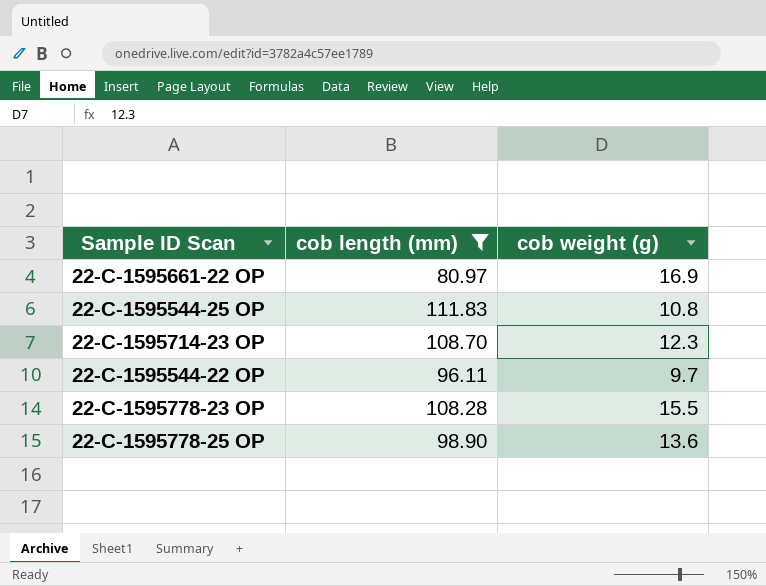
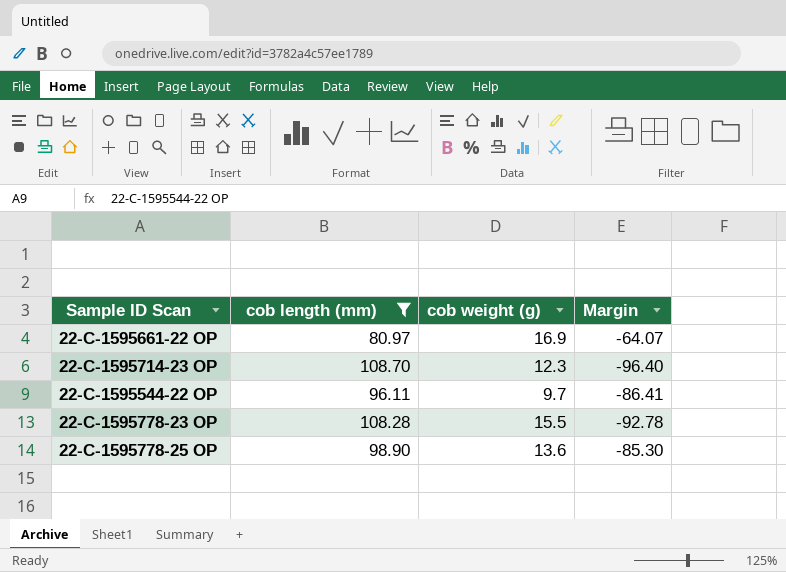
column Margin | formula: none -> [cob weight (g)] - [cob length (mm)]
row 22-C-1595544-25 OP: 111.83 | 10.8 -> none

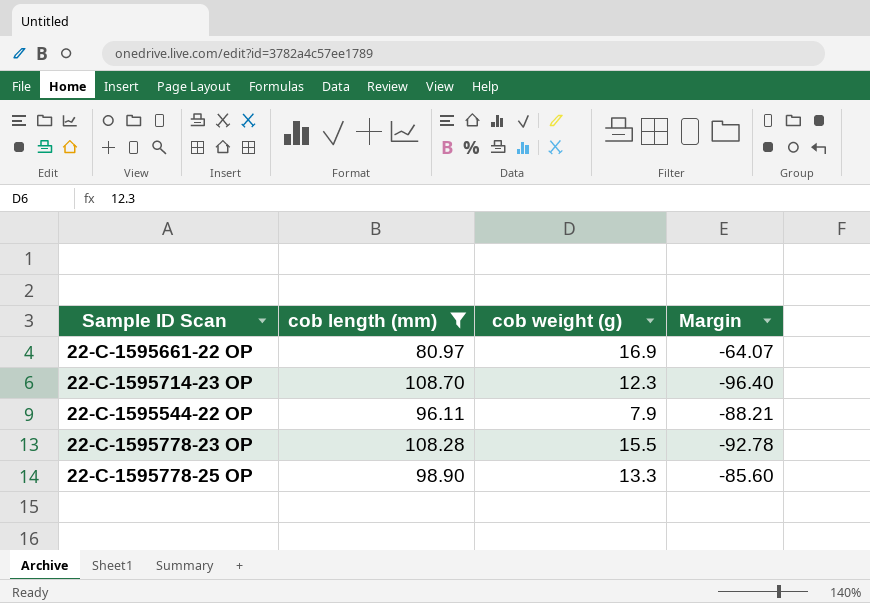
22-C-1595544-22 OP | cob weight (g): 9.7 -> 7.9
22-C-1595544-22 OP | Margin: -86.41 -> -88.21
22-C-1595778-25 OP | cob weight (g): 13.6 -> 13.3
22-C-1595778-25 OP | Margin: -85.30 -> -85.60

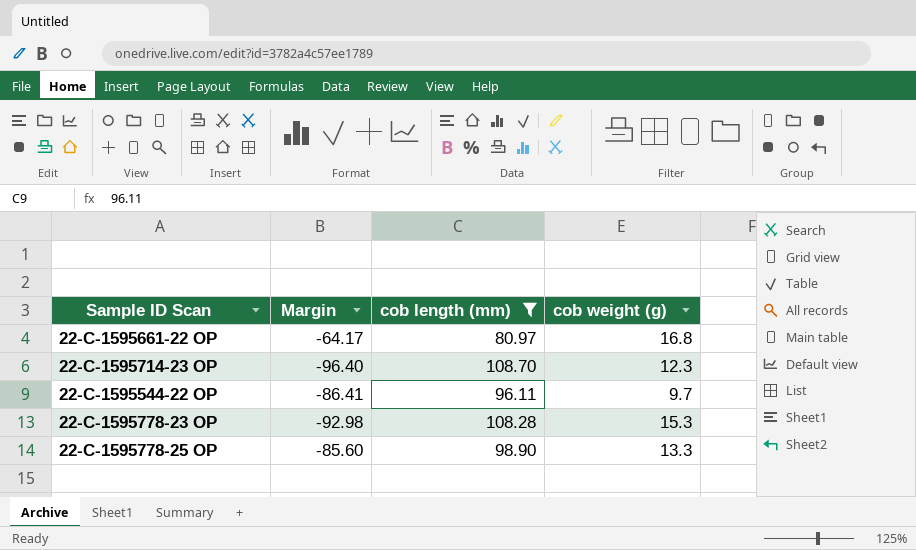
column Margin | position: 4 -> 2
22-C-1595661-22 OP | Margin: -64.07 -> -64.17
22-C-1595661-22 OP | cob weight (g): 16.9 -> 16.8
22-C-1595544-22 OP | Margin: -88.21 -> -86.41
22-C-1595544-22 OP | cob weight (g): 7.9 -> 9.7
22-C-1595778-23 OP | Margin: -92.78 -> -92.98
22-C-1595778-23 OP | cob weight (g): 15.5 -> 15.3

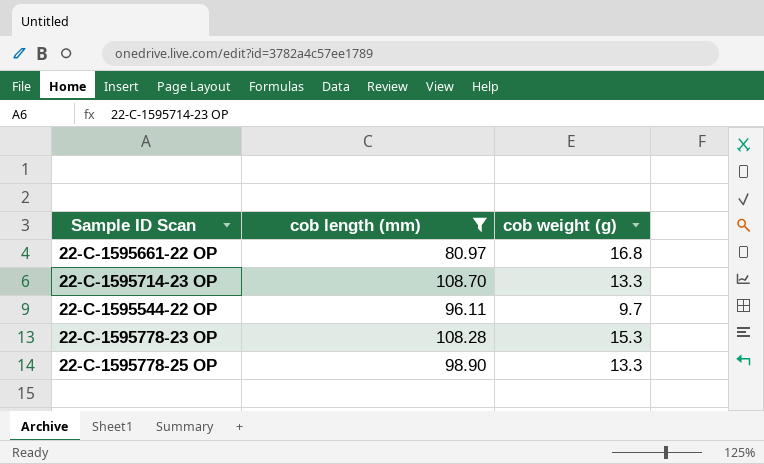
column Margin | formula: [cob weight (g)] - [cob length (mm)] -> none
22-C-1595714-23 OP | cob weight (g): 12.3 -> 13.3

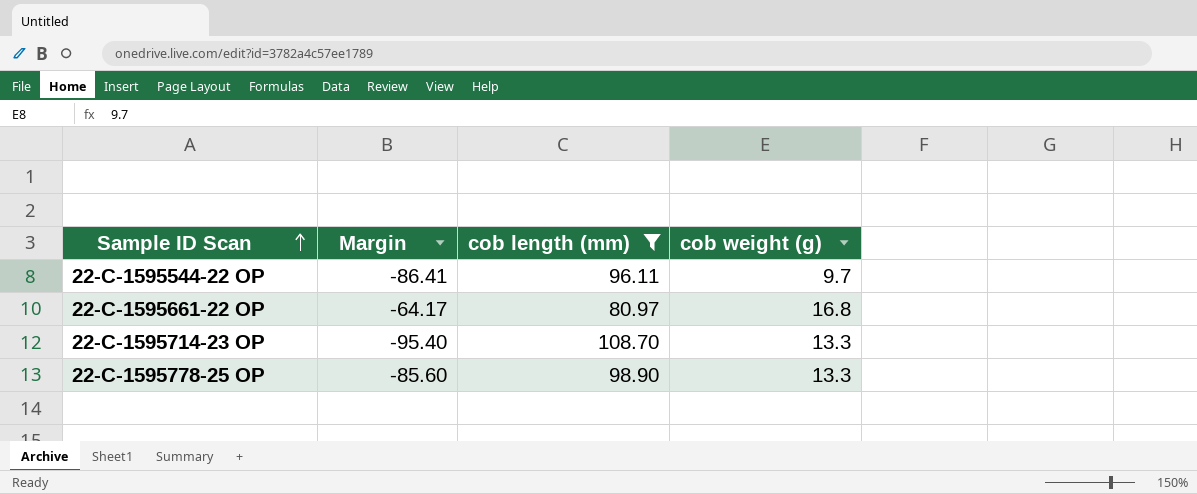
row order: none -> Sample ID Scan ascending
column Margin | formula: none -> [cob weight (g)] - [cob length (mm)]
row 22-C-1595778-23 OP: 108.28 | 15.3 -> none

